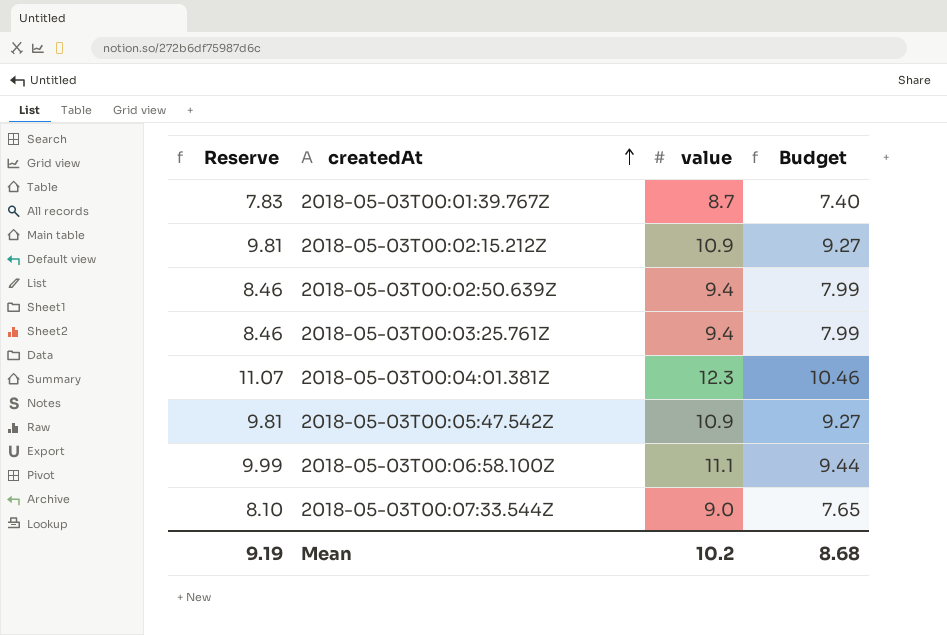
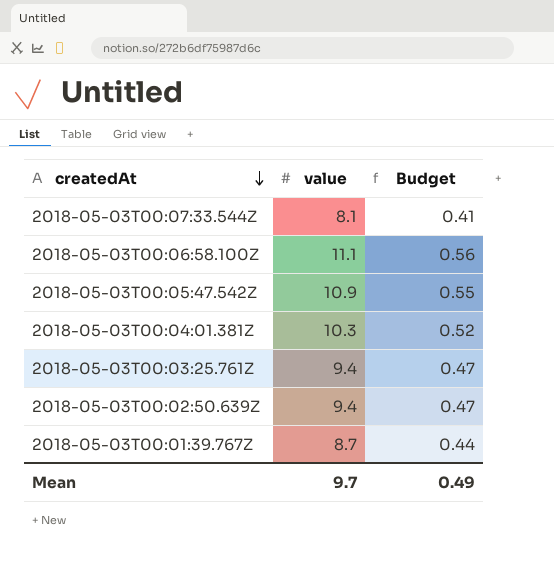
row order: createdAt ascending -> createdAt descending
column Reserve | formula: [value] * 0.9 -> none
column Budget | formula: [value] * 0.85 -> [value] * 0.05
row 2018-05-03T00:02:15.212Z: 9.81 | 10.9 | 9.27 -> none
2018-05-03T00:07:33.544Z | value: 9.0 -> 8.1
2018-05-03T00:04:01.381Z | value: 12.3 -> 10.3
Mean | value: 10.2 -> 9.7
Mean | Budget: 8.68 -> 0.49

